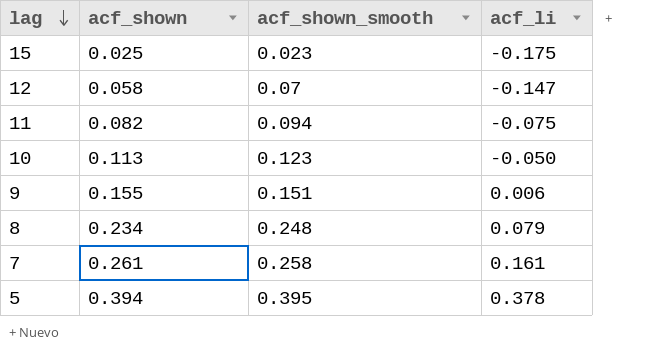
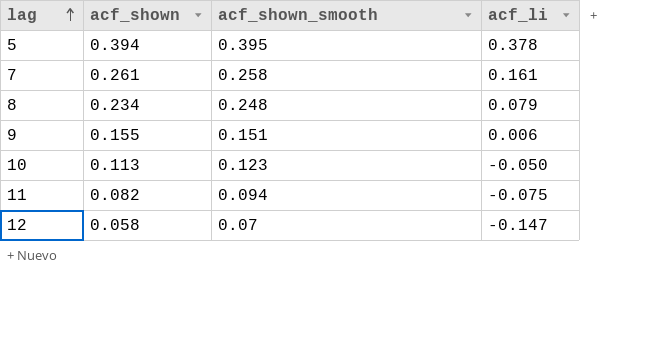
row order: lag descending -> lag ascending
row 15: 0.025 | 0.023 | -0.175 -> none

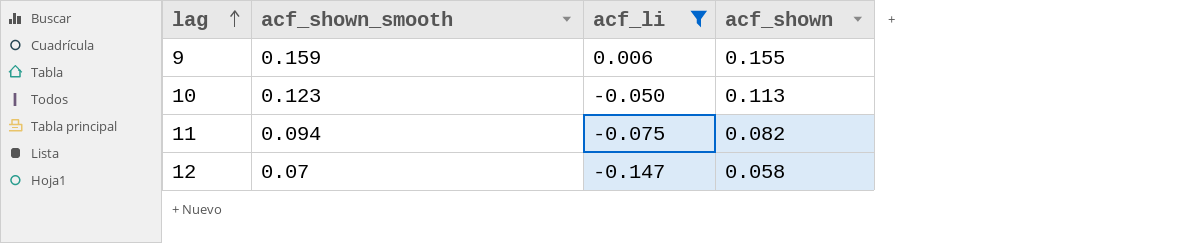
filter: none -> acf_li <= 0.006
column acf_shown | position: 2 -> 4
9 | acf_shown_smooth: 0.151 -> 0.159

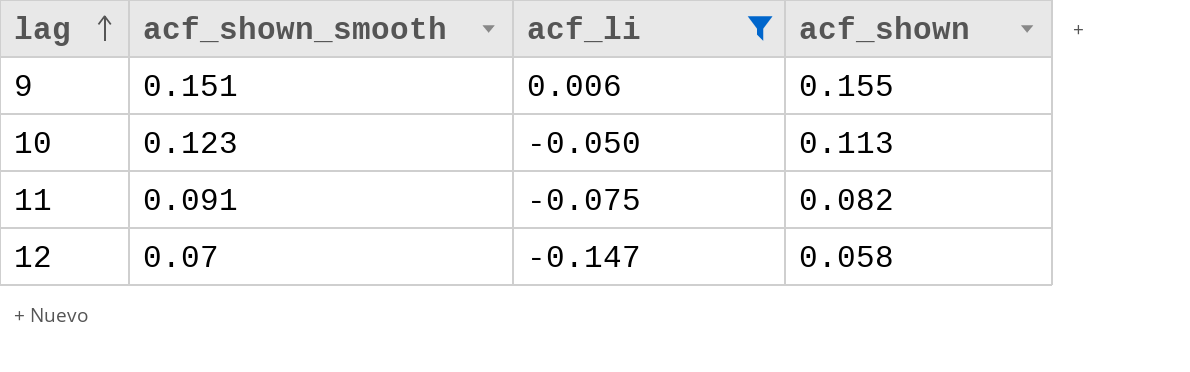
9 | acf_shown_smooth: 0.159 -> 0.151
11 | acf_shown_smooth: 0.094 -> 0.091

